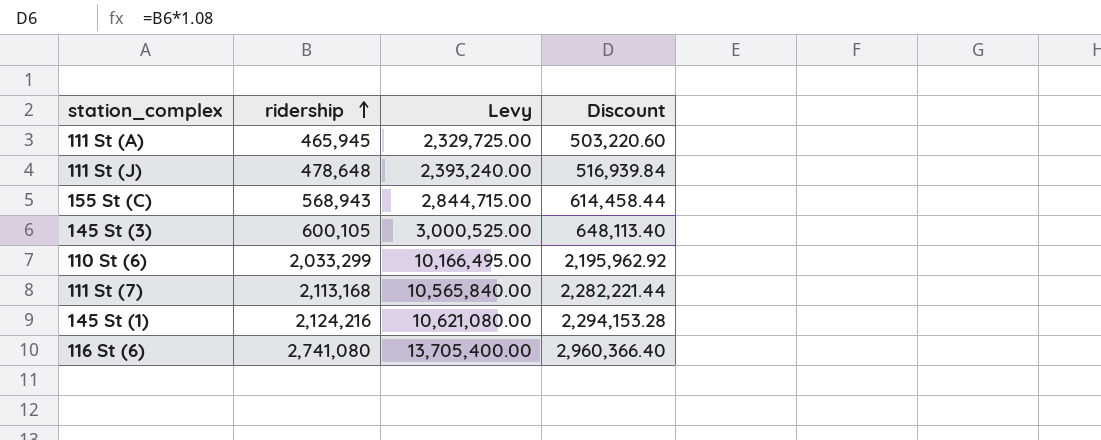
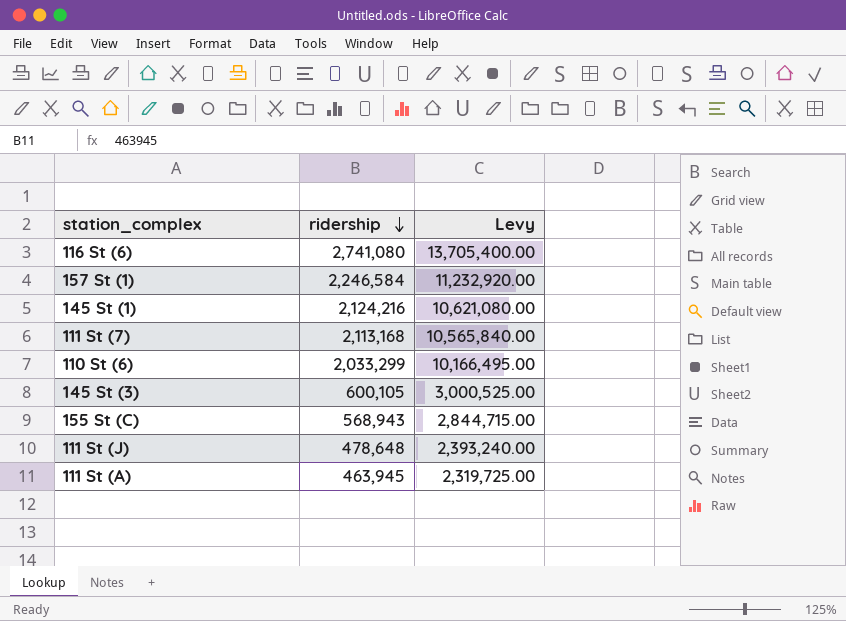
row order: ridership ascending -> ridership descending
column Discount | formula: [ridership] * 1.08 -> none
row 157 St (1): none -> 2,246,584 | 11,232,920.00
111 St (A) | ridership: 465,945 -> 463,945
111 St (A) | Levy: 2,329,725.00 -> 2,319,725.00

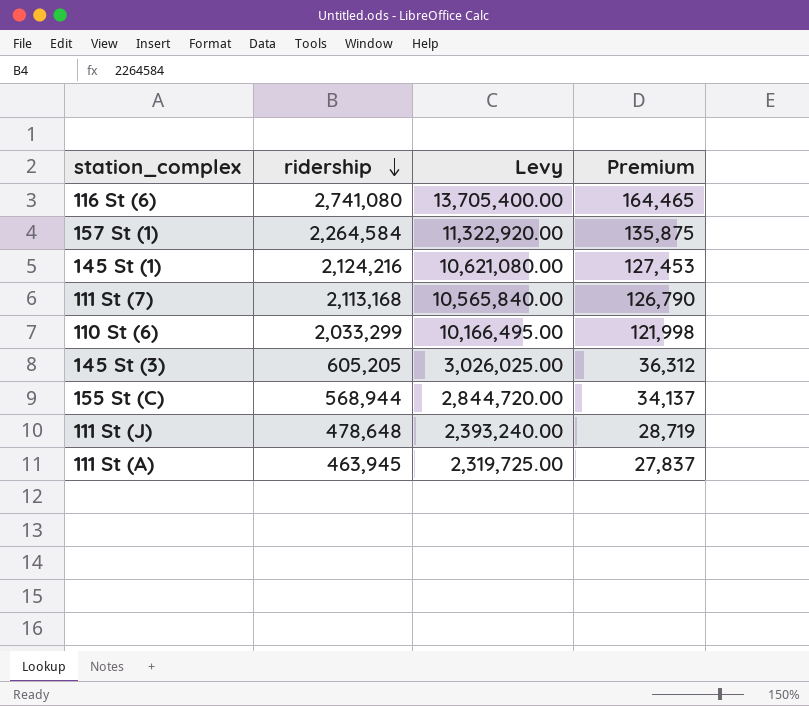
column Premium | formula: none -> [ridership] * 0.06
157 St (1) | ridership: 2,246,584 -> 2,264,584
157 St (1) | Levy: 11,232,920.00 -> 11,322,920.00
145 St (3) | ridership: 600,105 -> 605,205
145 St (3) | Levy: 3,000,525.00 -> 3,026,025.00
155 St (C) | ridership: 568,943 -> 568,944
155 St (C) | Levy: 2,844,715.00 -> 2,844,720.00

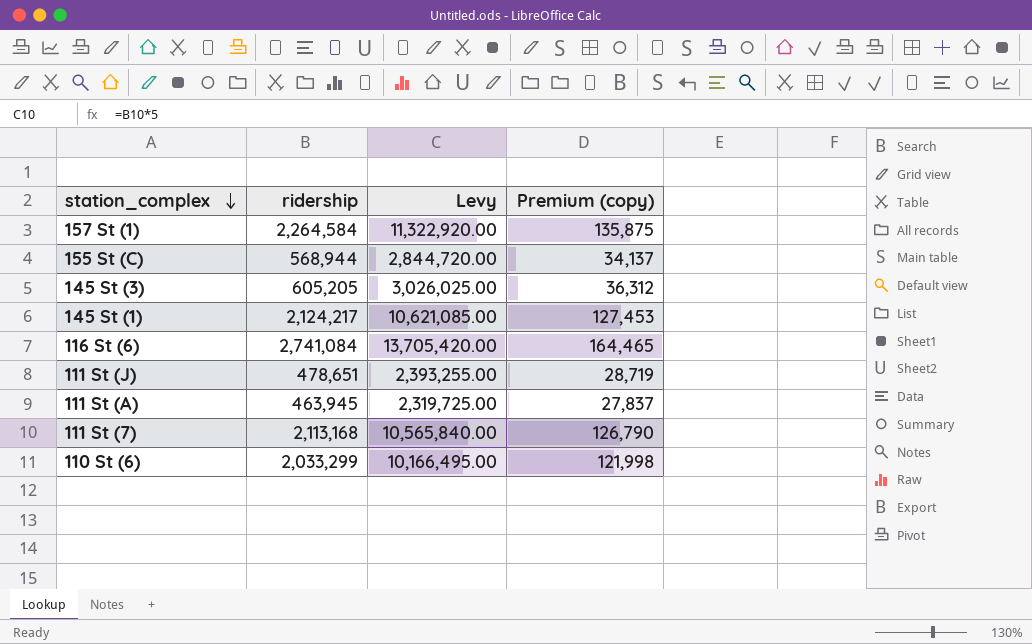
row order: ridership descending -> station_complex descending
column name: Premium -> Premium (copy)
145 St (1) | ridership: 2,124,216 -> 2,124,217
145 St (1) | Levy: 10,621,080.00 -> 10,621,085.00
116 St (6) | ridership: 2,741,080 -> 2,741,084
116 St (6) | Levy: 13,705,400.00 -> 13,705,420.00
111 St (J) | ridership: 478,648 -> 478,651
111 St (J) | Levy: 2,393,240.00 -> 2,393,255.00

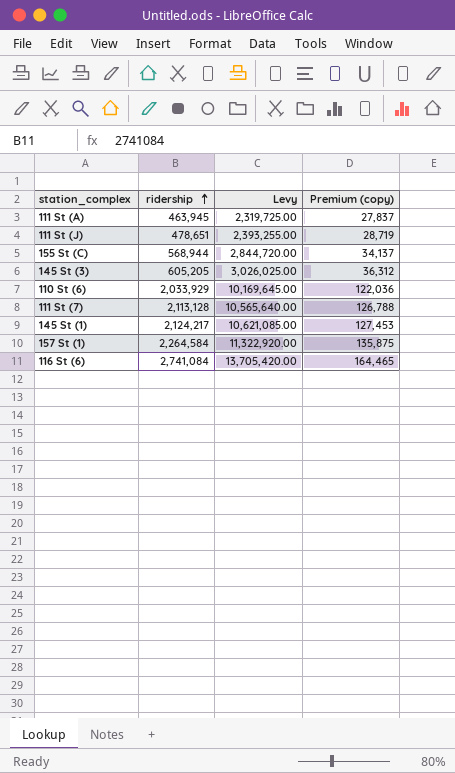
row order: station_complex descending -> ridership ascending
110 St (6) | ridership: 2,033,299 -> 2,033,929
110 St (6) | Levy: 10,166,495.00 -> 10,169,645.00
110 St (6) | Premium (copy): 121,998 -> 122,036
111 St (7) | ridership: 2,113,168 -> 2,113,128
111 St (7) | Levy: 10,565,840.00 -> 10,565,640.00
111 St (7) | Premium (copy): 126,790 -> 126,788

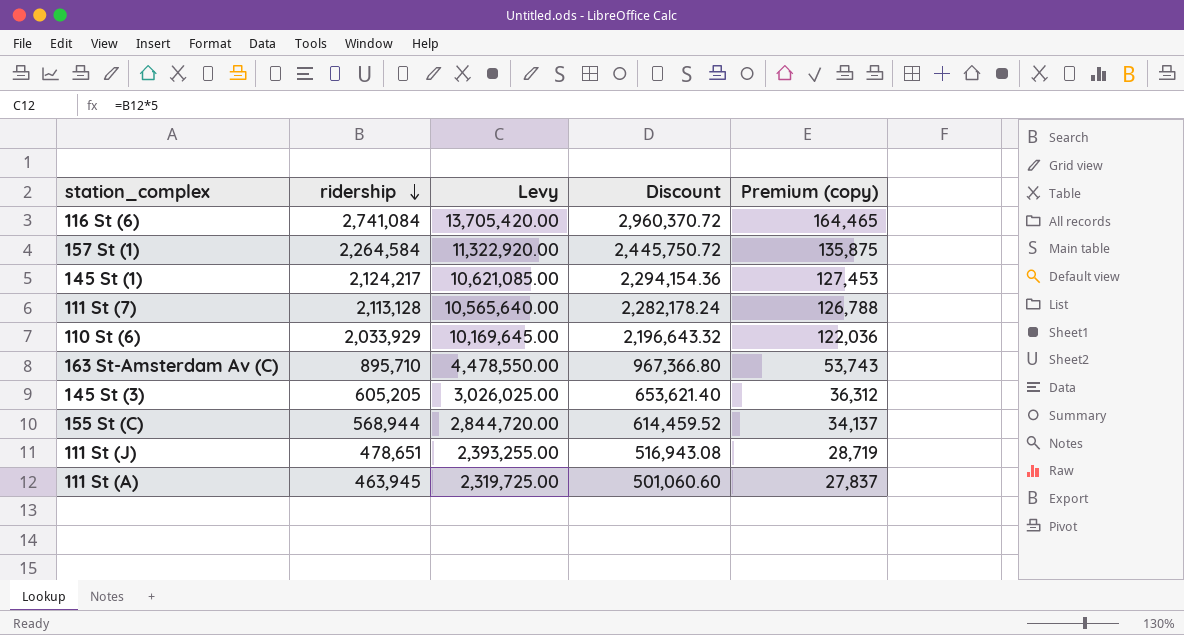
row order: ridership ascending -> ridership descending
column Discount | formula: none -> [ridership] * 1.08
row 163 St-Amsterdam Av (C): none -> 895,710 | 4,478,550.00 | 967,366.80 | 53,743

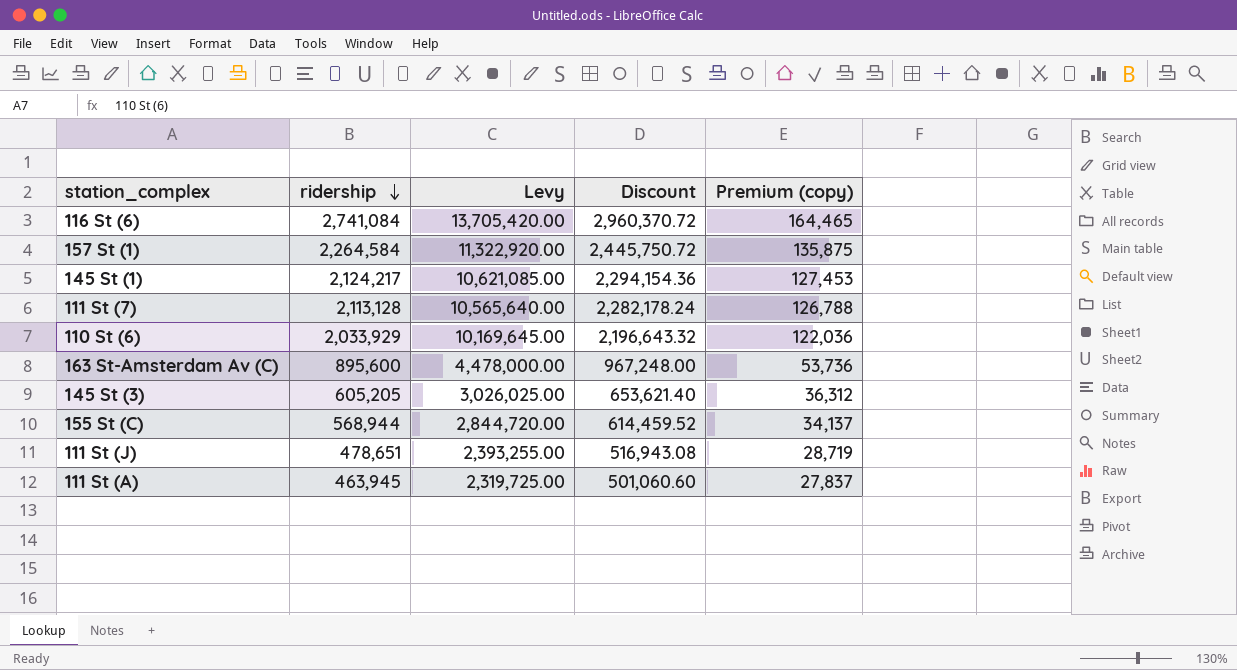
163 St-Amsterdam Av (C) | ridership: 895,710 -> 895,600
163 St-Amsterdam Av (C) | Levy: 4,478,550.00 -> 4,478,000.00
163 St-Amsterdam Av (C) | Discount: 967,366.80 -> 967,248.00
163 St-Amsterdam Av (C) | Premium (copy): 53,743 -> 53,736

